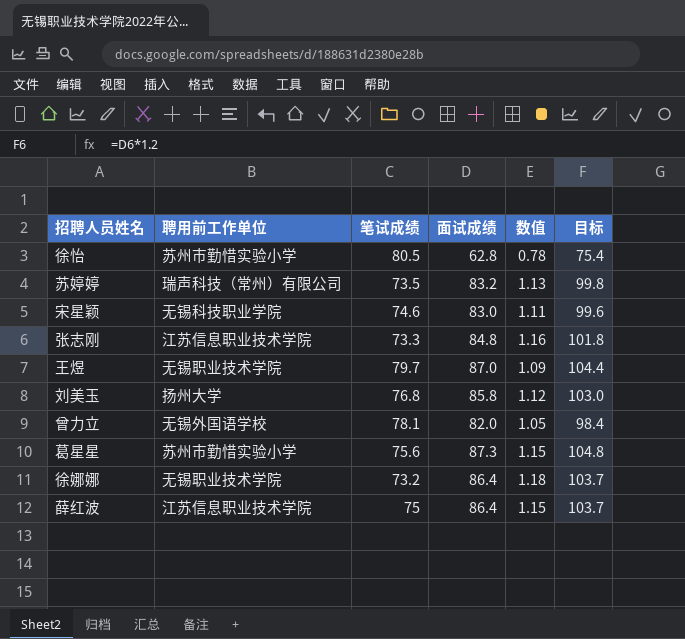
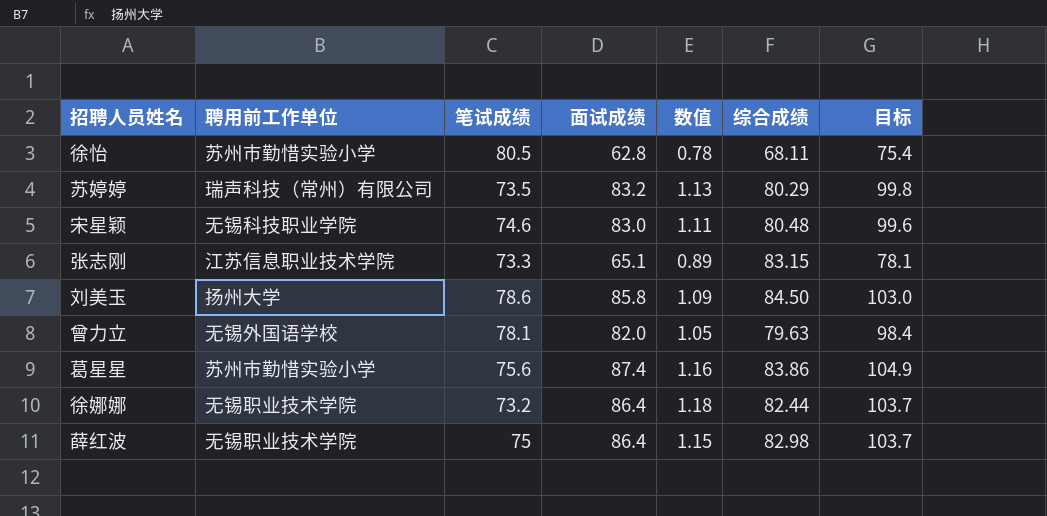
column 综合成绩 | position: none -> 6
row 王煜: 无锡职业技术学院 | 79.7 | 87.0 | 1.09 | 104.4 -> none
张志刚 | 面试成绩: 84.8 -> 65.1
张志刚 | 数值: 1.16 -> 0.89
张志刚 | 目标: 101.8 -> 78.1
刘美玉 | 笔试成绩: 76.8 -> 78.6
刘美玉 | 数值: 1.12 -> 1.09
葛星星 | 面试成绩: 87.3 -> 87.4
葛星星 | 数值: 1.15 -> 1.16
葛星星 | 目标: 104.8 -> 104.9
薛红波 | 聘用前工作单位: 江苏信息职业技术学院 -> 无锡职业技术学院

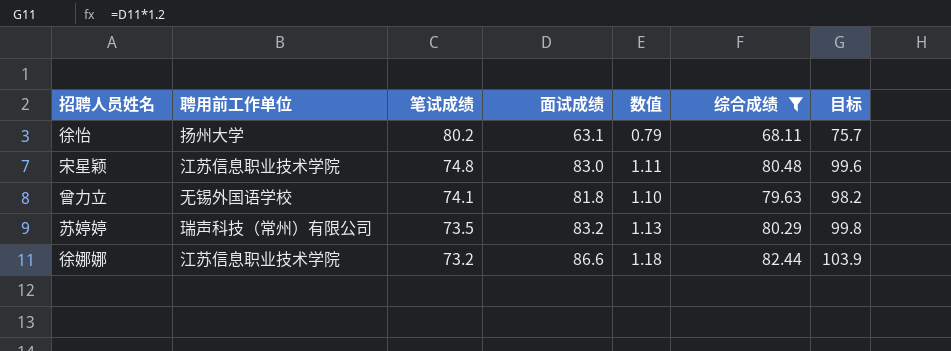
filter: none -> 综合成绩 <= 82.44
row order: none -> 笔试成绩 descending
徐怡 | 聘用前工作单位: 苏州市勤惜实验小学 -> 扬州大学
徐怡 | 笔试成绩: 80.5 -> 80.2
徐怡 | 面试成绩: 62.8 -> 63.1
徐怡 | 数值: 0.78 -> 0.79
徐怡 | 目标: 75.4 -> 75.7
宋星颖 | 聘用前工作单位: 无锡科技职业学院 -> 江苏信息职业技术学院
宋星颖 | 笔试成绩: 74.6 -> 74.8
曾力立 | 笔试成绩: 78.1 -> 74.1
曾力立 | 面试成绩: 82.0 -> 81.8
曾力立 | 数值: 1.05 -> 1.10
曾力立 | 目标: 98.4 -> 98.2
徐娜娜 | 聘用前工作单位: 无锡职业技术学院 -> 江苏信息职业技术学院
徐娜娜 | 面试成绩: 86.4 -> 86.6
徐娜娜 | 目标: 103.7 -> 103.9

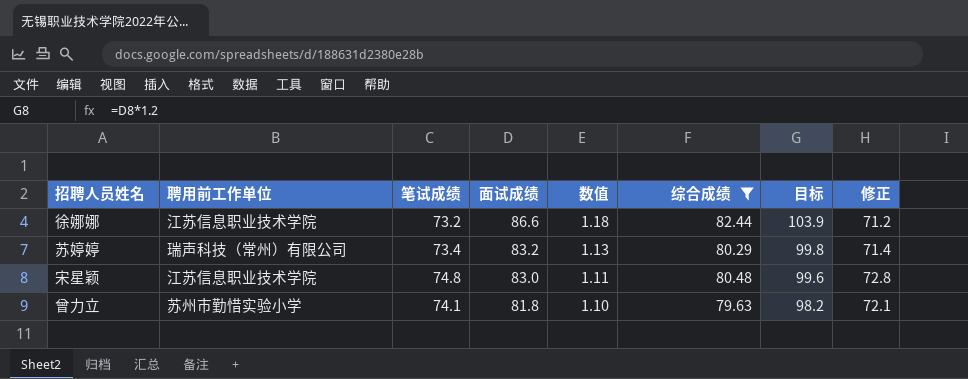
row order: 笔试成绩 descending -> 面试成绩 descending
column 修正 | formula: none -> [笔试成绩] - 2
row 徐怡: 扬州大学 | 80.2 | 63.1 | 0.79 | 68.11 | 75.7 -> none
苏婷婷 | 笔试成绩: 73.5 -> 73.4
曾力立 | 聘用前工作单位: 无锡外国语学校 -> 苏州市勤惜实验小学

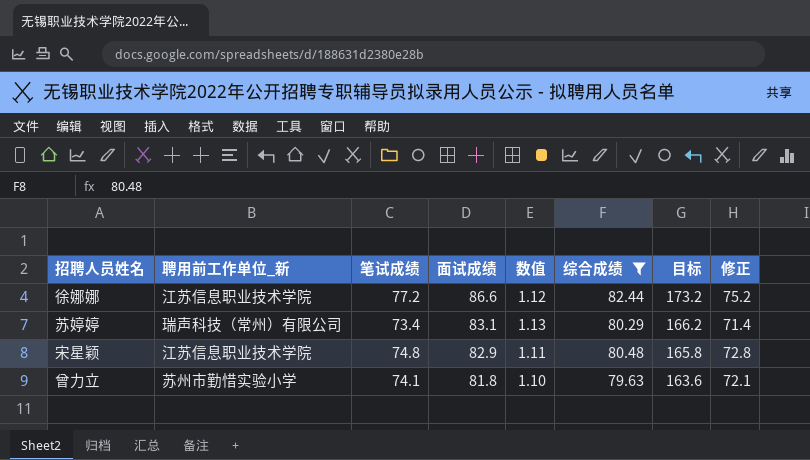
column name: 聘用前工作单位 -> 聘用前工作单位_新
column 目标 | formula: [面试成绩] * 1.2 -> [面试成绩] * 2
徐娜娜 | 笔试成绩: 73.2 -> 77.2
徐娜娜 | 数值: 1.18 -> 1.12
徐娜娜 | 修正: 71.2 -> 75.2
苏婷婷 | 面试成绩: 83.2 -> 83.1
宋星颖 | 面试成绩: 83.0 -> 82.9

